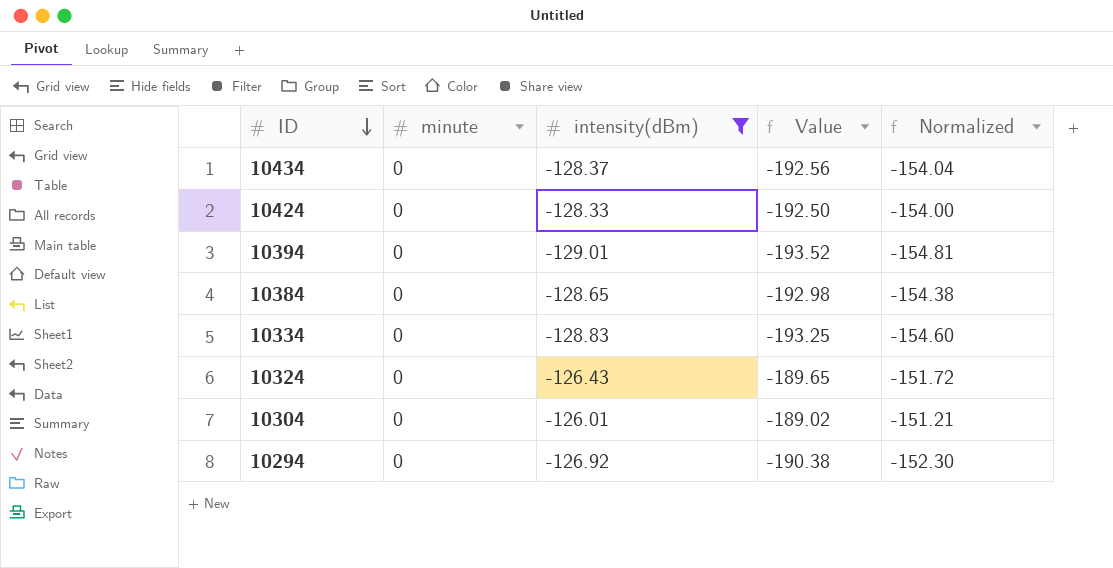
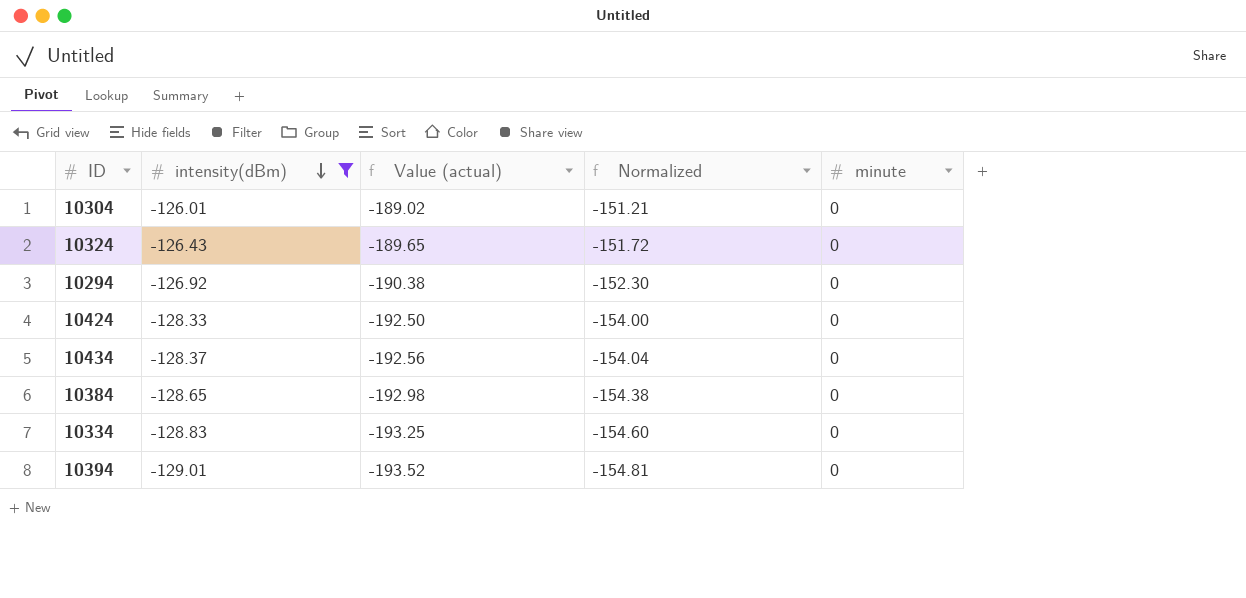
row order: ID descending -> intensity(dBm) descending
column name: Value -> Value (actual)
column minute | position: 2 -> 5

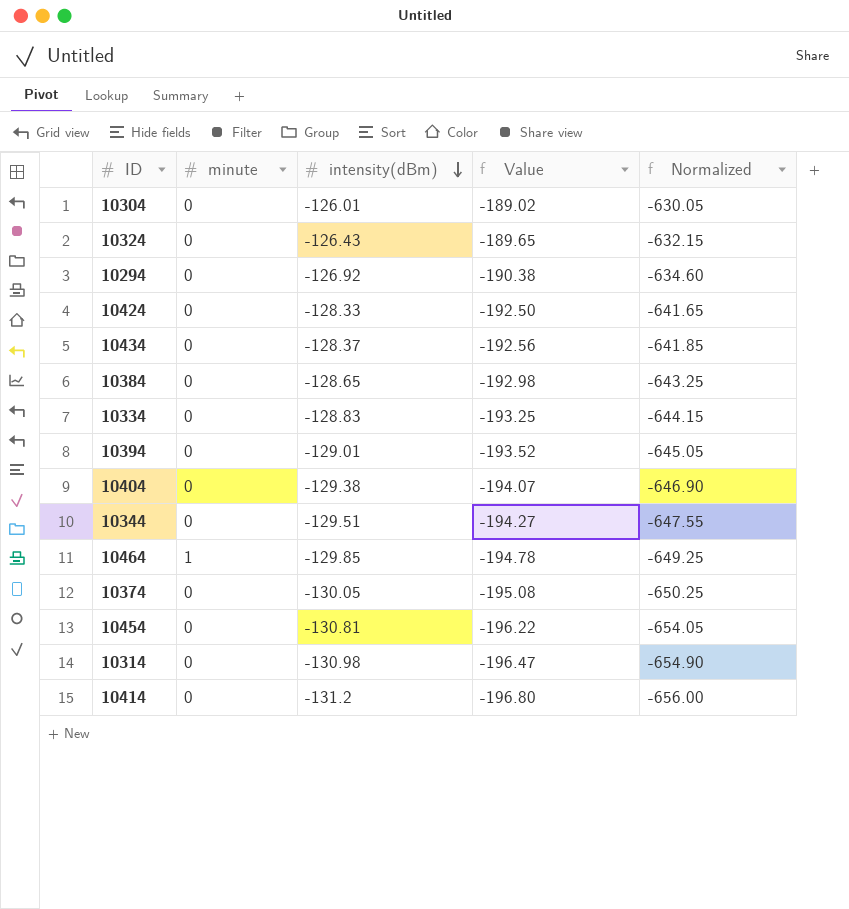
filter: intensity(dBm) >= -129.01 -> none
column minute | position: 5 -> 2
column name: Value (actual) -> Value
column Normalized | formula: [intensity(dBm)] * 1.2 -> [intensity(dBm)] * 5

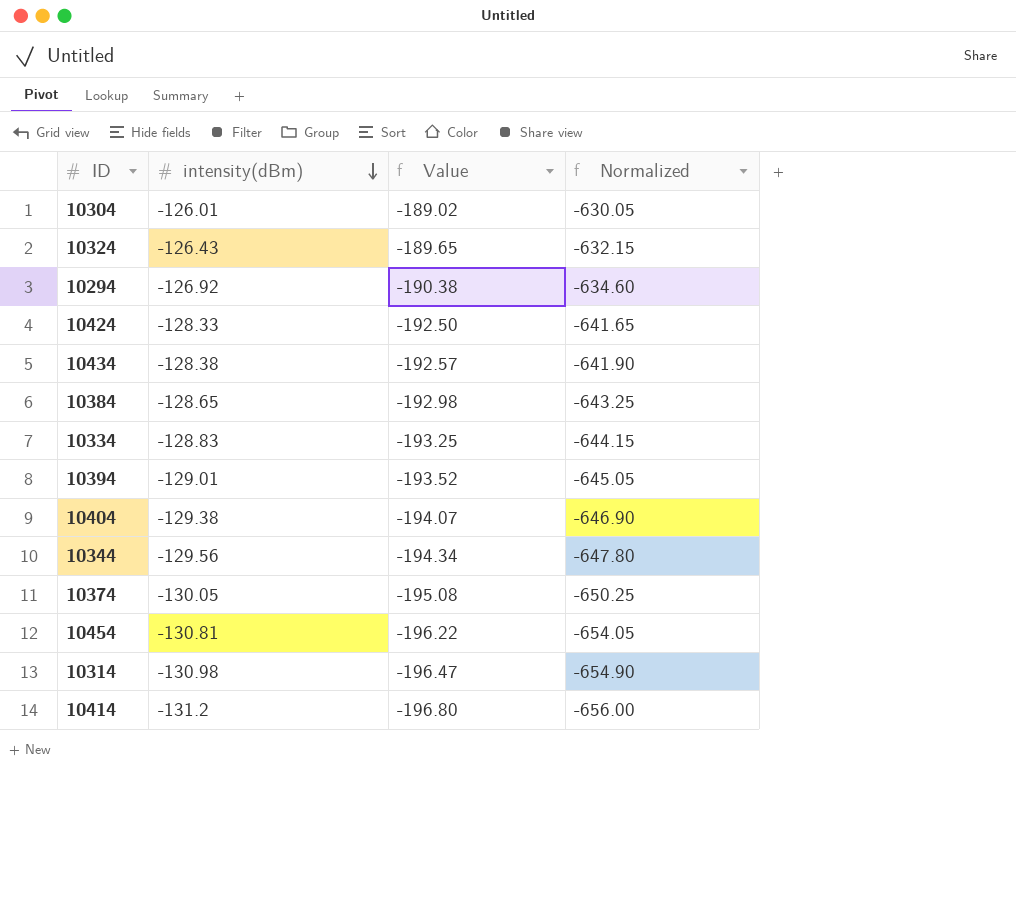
column minute | position: 2 -> none
row 10464: 1 | -129.85 | -194.78 | -649.25 -> none
10434 | intensity(dBm): -128.37 -> -128.38
10434 | Value: -192.56 -> -192.57
10434 | Normalized: -641.85 -> -641.90
10344 | intensity(dBm): -129.51 -> -129.56
10344 | Value: -194.27 -> -194.34
10344 | Normalized: -647.55 -> -647.80

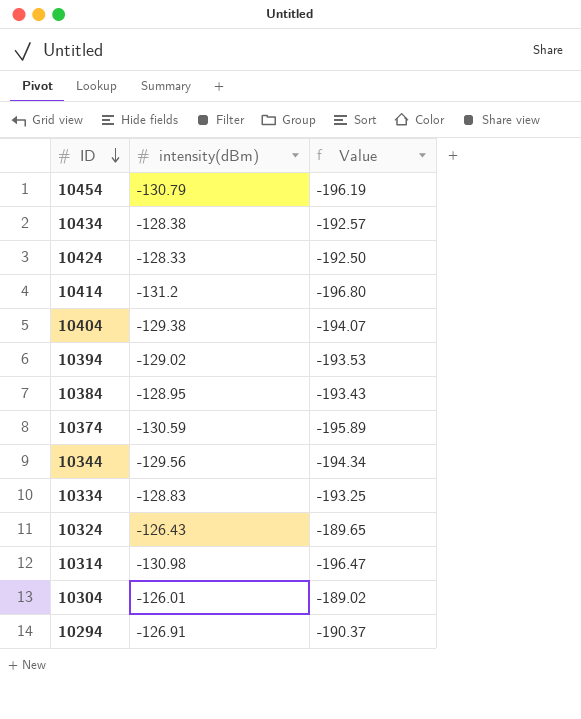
row order: intensity(dBm) descending -> ID descending
column Normalized | formula: [intensity(dBm)] * 5 -> none
10454 | intensity(dBm): -130.81 -> -130.79
10454 | Value: -196.22 -> -196.19
10394 | intensity(dBm): -129.01 -> -129.02
10394 | Value: -193.52 -> -193.53
10384 | intensity(dBm): -128.65 -> -128.95
10384 | Value: -192.98 -> -193.43
10374 | intensity(dBm): -130.05 -> -130.59
10374 | Value: -195.08 -> -195.89
10294 | intensity(dBm): -126.92 -> -126.91
10294 | Value: -190.38 -> -190.37

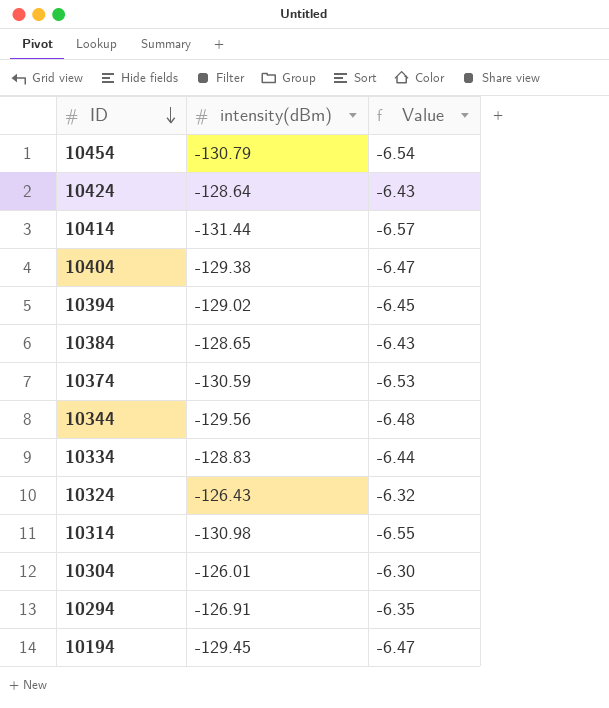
column Value | formula: [intensity(dBm)] * 1.5 -> [intensity(dBm)] * 0.05
row 10434: -128.38 | -192.57 -> none
10424 | intensity(dBm): -128.33 -> -128.64
10414 | intensity(dBm): -131.2 -> -131.44
10384 | intensity(dBm): -128.95 -> -128.65
row 10194: none -> -129.45 | -6.47

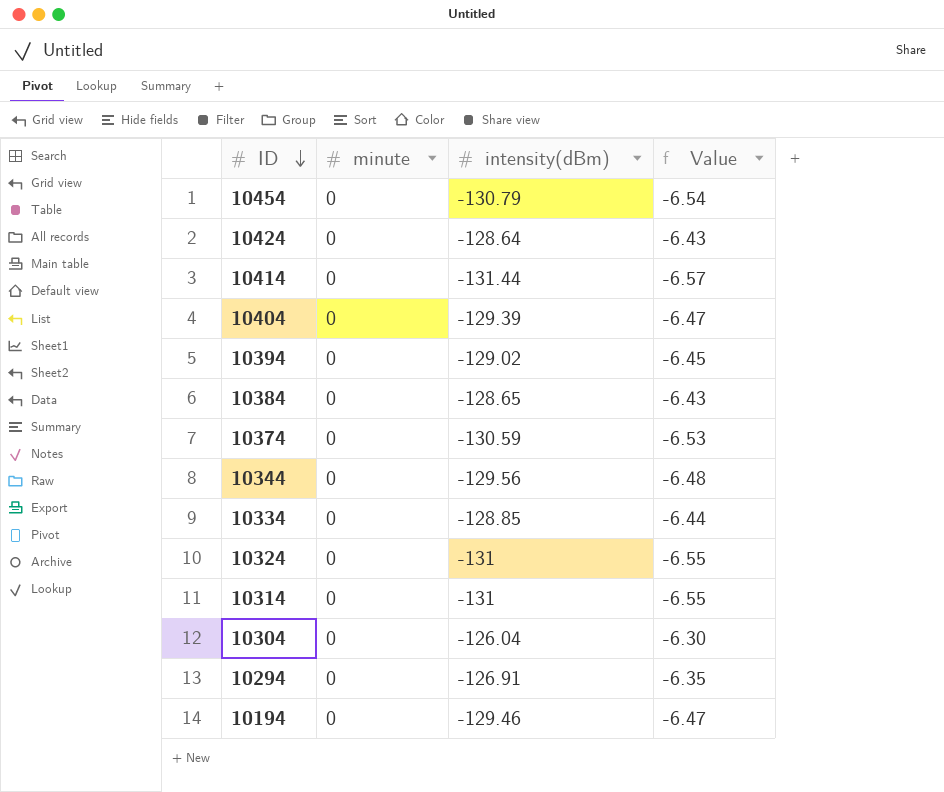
column minute | position: none -> 2
10404 | intensity(dBm): -129.38 -> -129.39
10334 | intensity(dBm): -128.83 -> -128.85
10324 | intensity(dBm): -126.43 -> -131
10324 | Value: -6.32 -> -6.55
10314 | intensity(dBm): -130.98 -> -131
10304 | intensity(dBm): -126.01 -> -126.04
10194 | intensity(dBm): -129.45 -> -129.46

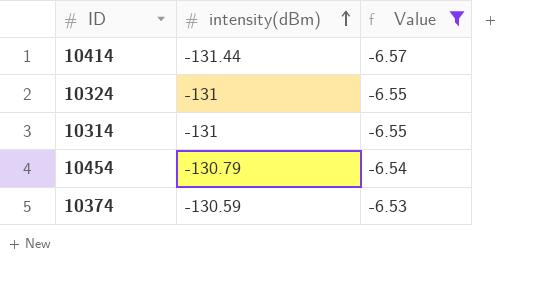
filter: none -> Value <= -6.53
row order: ID descending -> intensity(dBm) ascending
column minute | position: 2 -> none

